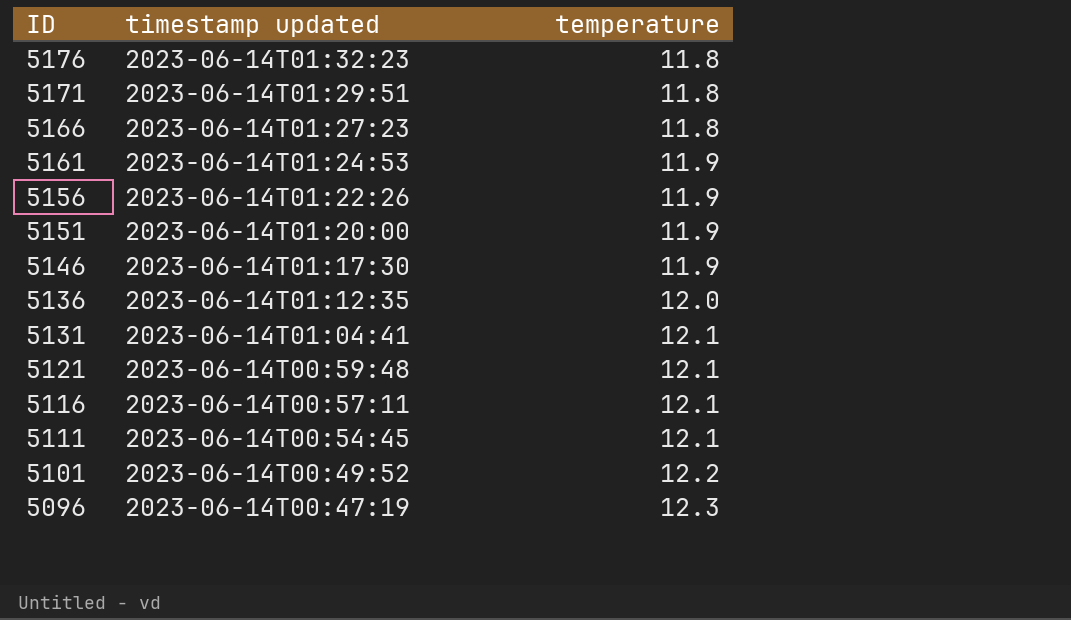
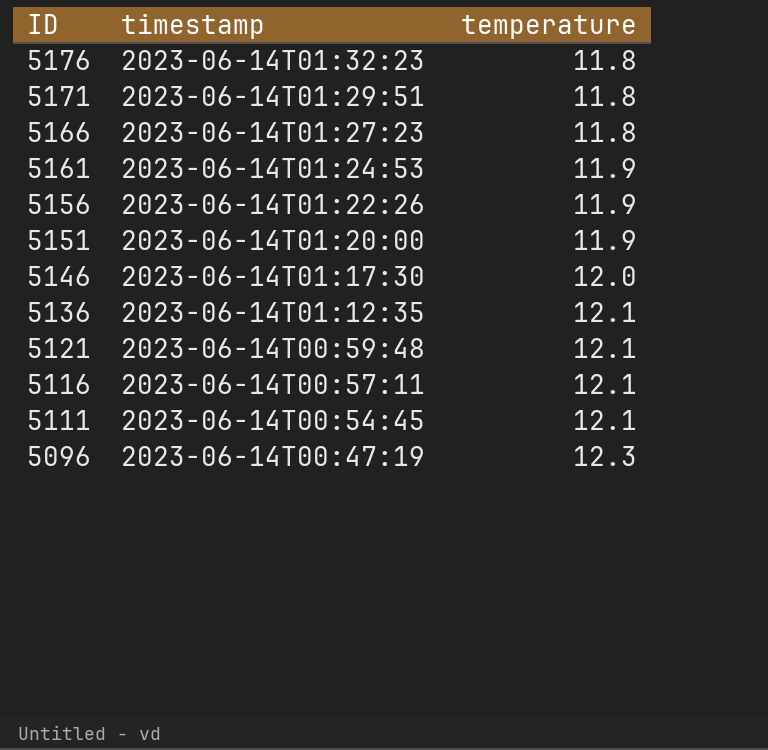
column name: timestamp updated -> timestamp
row 5131: 2023-06-14T01:04:41 | 12.1 -> none
row 5101: 2023-06-14T00:49:52 | 12.2 -> none
5146 | temperature: 11.9 -> 12.0
5136 | temperature: 12.0 -> 12.1

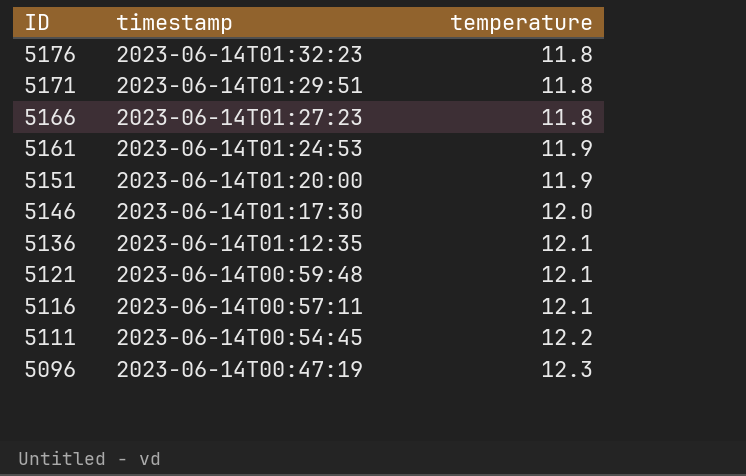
row 5156: 2023-06-14T01:22:26 | 11.9 -> none
5111 | temperature: 12.1 -> 12.2

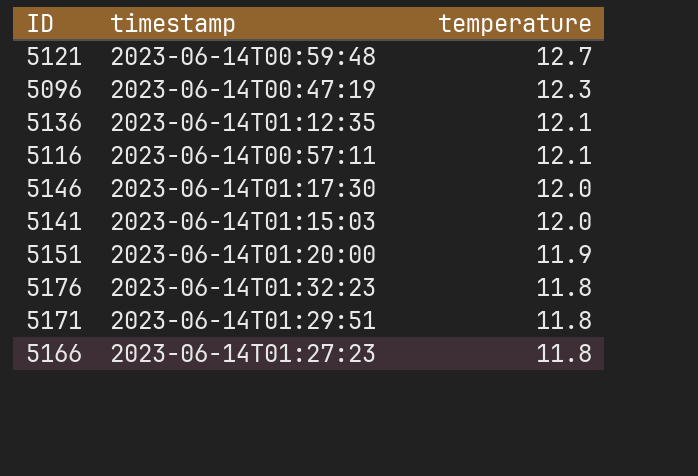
row order: ID descending -> temperature descending
row 5161: 2023-06-14T01:24:53 | 11.9 -> none
row 5111: 2023-06-14T00:54:45 | 12.2 -> none
5121 | temperature: 12.1 -> 12.7
row 5141: none -> 2023-06-14T01:15:03 | 12.0

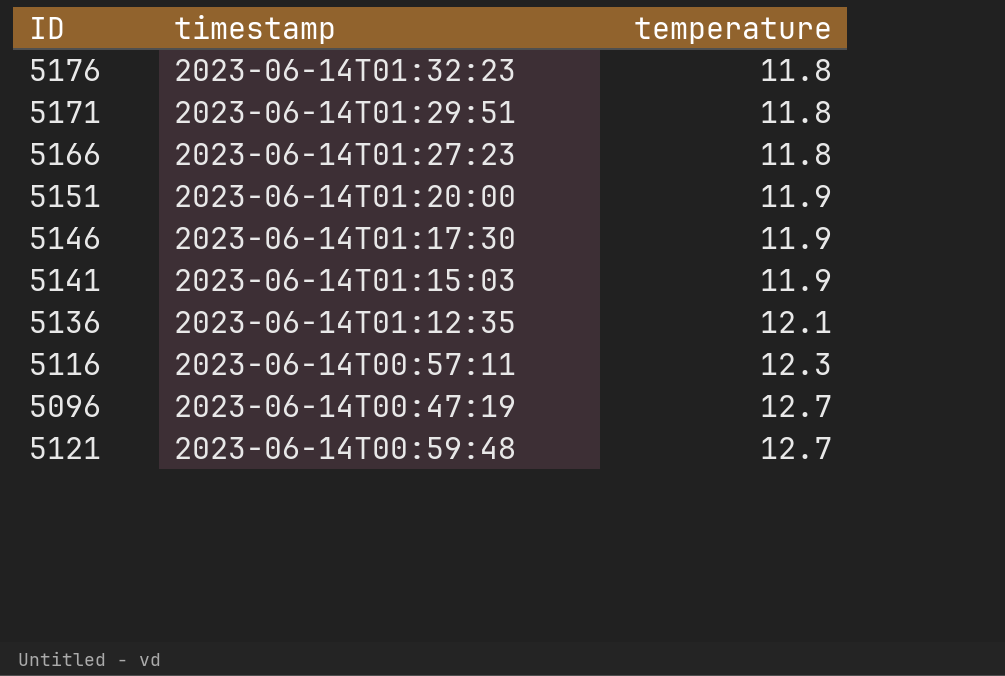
row order: temperature descending -> temperature ascending
5146 | temperature: 12.0 -> 11.9
5141 | temperature: 12.0 -> 11.9
5116 | temperature: 12.1 -> 12.3
5096 | temperature: 12.3 -> 12.7

